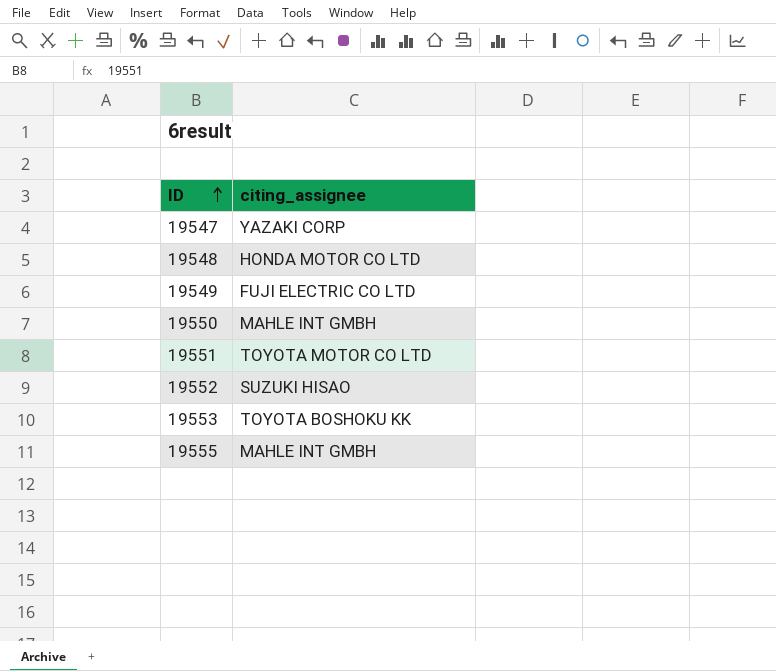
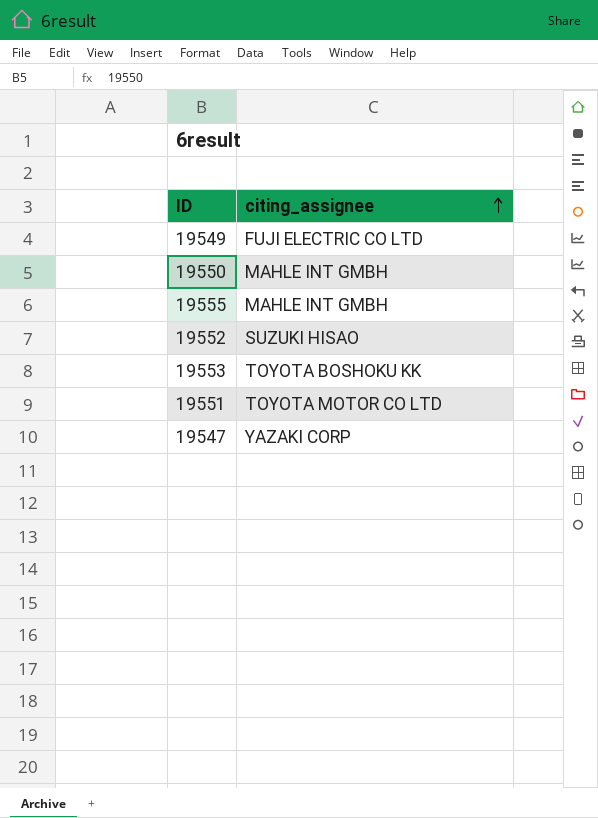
row order: ID ascending -> citing_assignee ascending
row 19548: HONDA MOTOR CO LTD -> none

